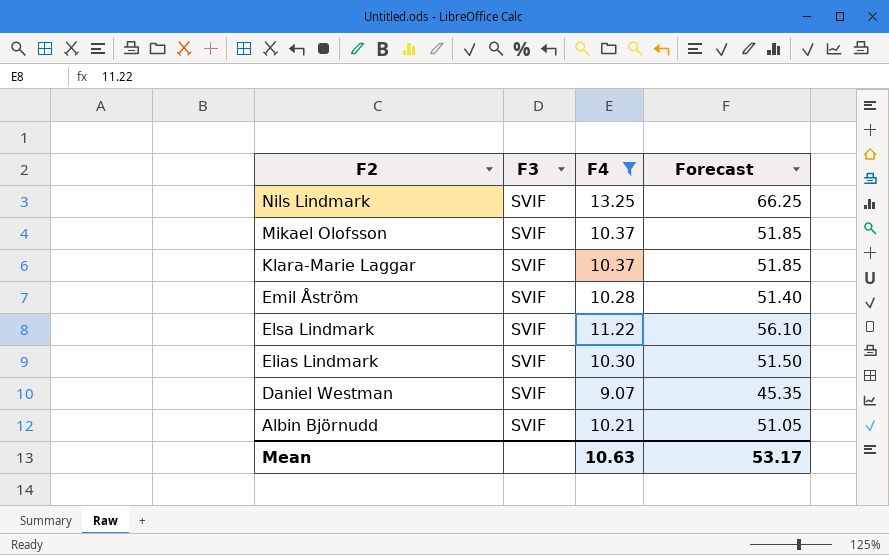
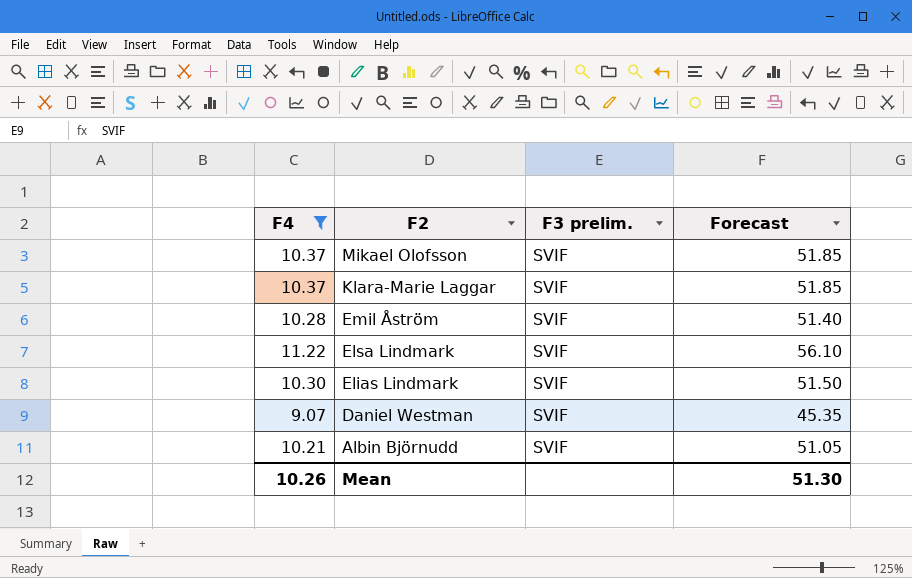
column F4 | position: 3 -> 1
column name: F3 -> F3 prelim.
row Nils Lindmark: SVIF | 13.25 | 66.25 -> none
Mean | F4: 10.63 -> 10.26
Mean | Forecast: 53.17 -> 51.30

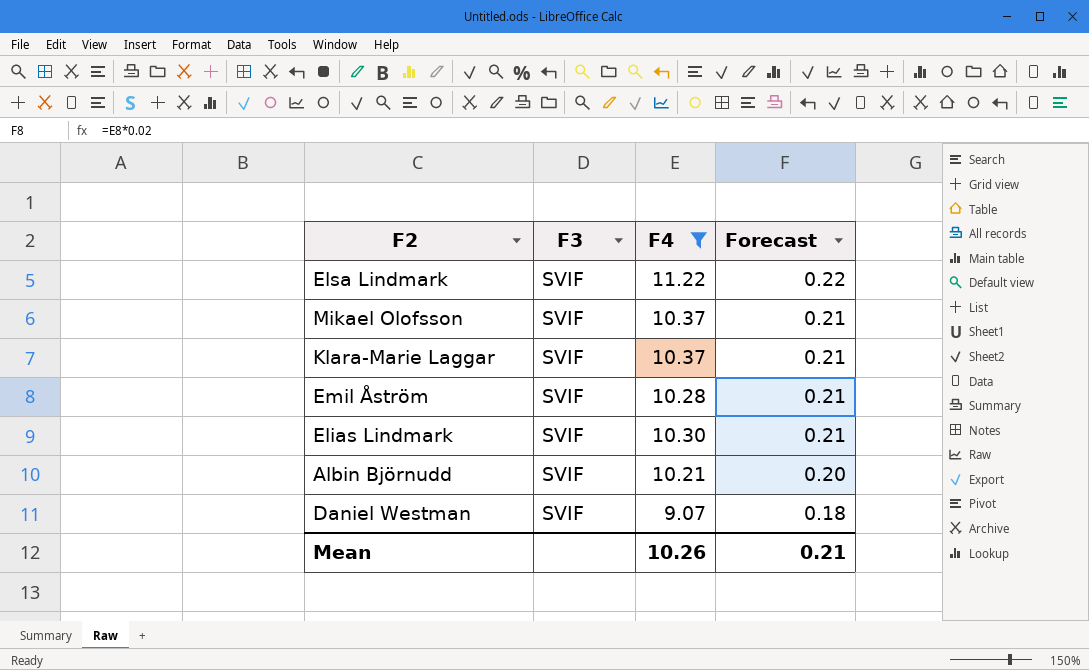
row order: F2 descending -> Forecast descending
column name: F3 prelim. -> F3
column F4 | position: 1 -> 3
column Forecast | formula: [F4] * 5 -> [F4] * 0.02
Mean | Forecast: 51.30 -> 0.21

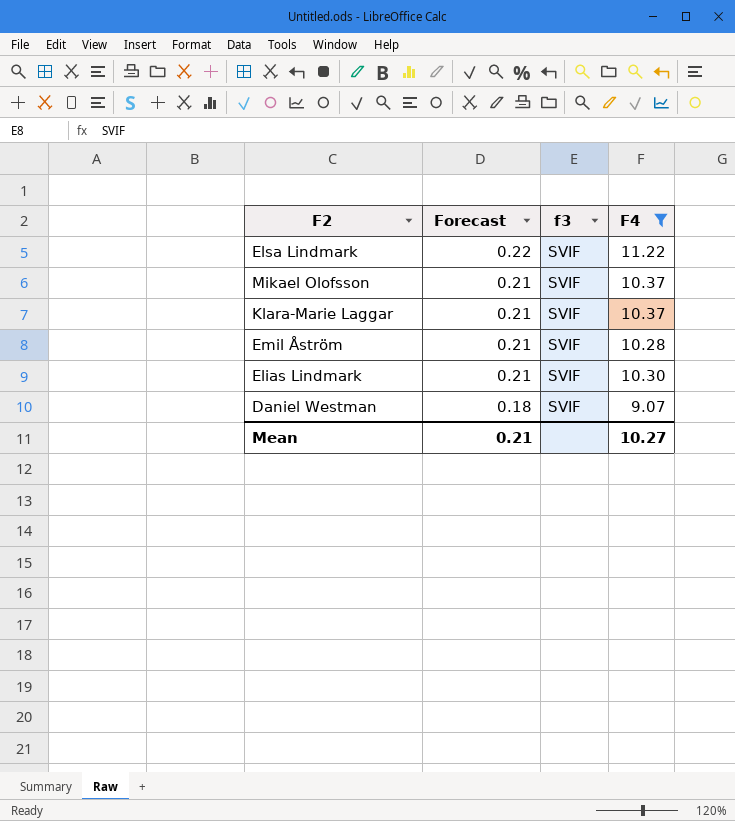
column Forecast | position: 4 -> 2
column name: F3 -> f3
row Albin Björnudd: SVIF | 10.21 | 0.20 -> none
Mean | F4: 10.26 -> 10.27

